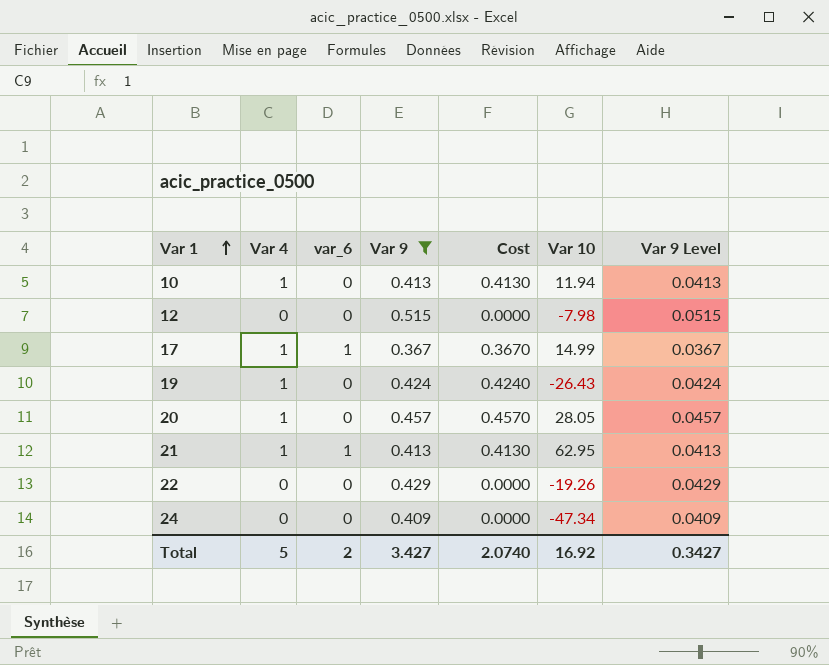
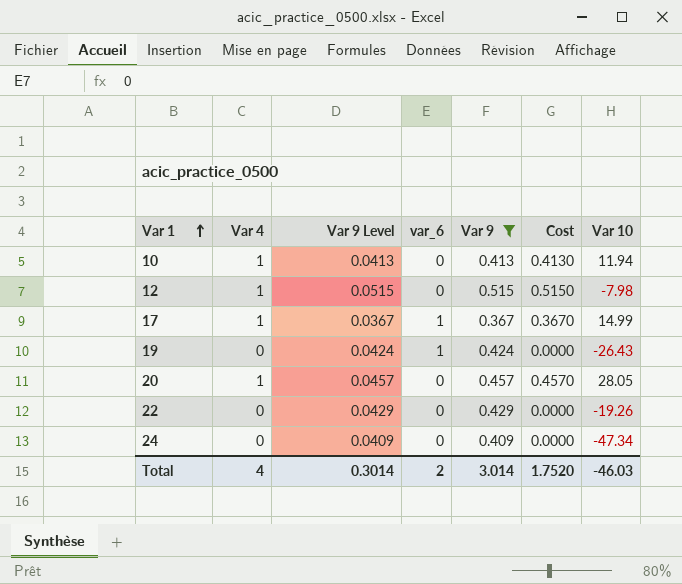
column Var 9 Level | position: 7 -> 3
row 21: 1 | 1 | 0.413 | 0.4130 | 62.95 | 0.0413 -> none
12 | Var 4: 0 -> 1
12 | Cost: 0.0000 -> 0.5150
19 | Var 4: 1 -> 0
19 | var_6: 0 -> 1
19 | Cost: 0.4240 -> 0.0000
Total | Var 4: 5 -> 4
Total | Var 9 Level: 0.3427 -> 0.3014
Total | Var 9: 3.427 -> 3.014
Total | Cost: 2.0740 -> 1.7520
Total | Var 10: 16.92 -> -46.03

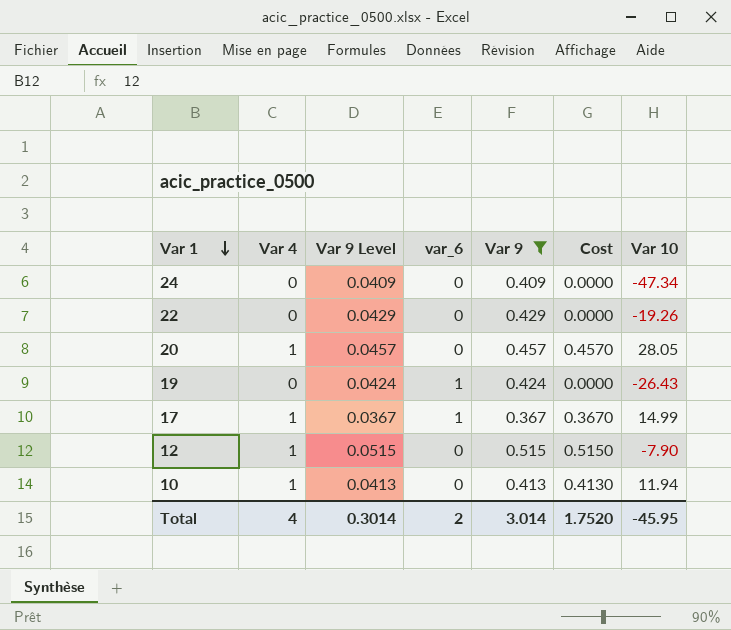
row order: Var 1 ascending -> Var 1 descending
12 | Var 10: -7.98 -> -7.90
Total | Var 10: -46.03 -> -45.95

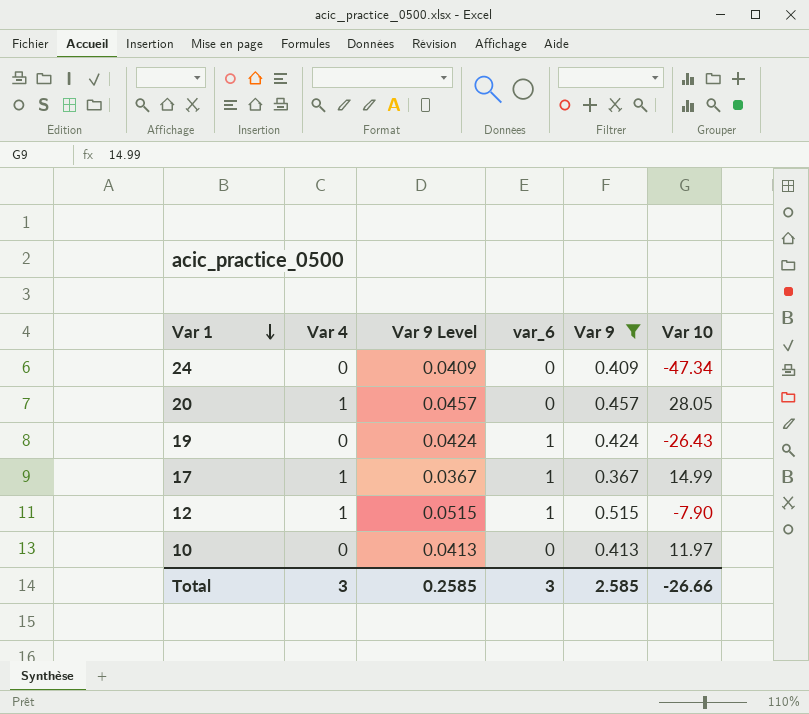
column Cost | formula: [Var 4] * [Var 9] -> none
row 22: 0 | 0.0429 | 0 | 0.429 | 0.0000 | -19.26 -> none
12 | var_6: 0 -> 1
10 | Var 4: 1 -> 0
10 | Var 10: 11.94 -> 11.97
Total | Var 4: 4 -> 3
Total | Var 9 Level: 0.3014 -> 0.2585
Total | var_6: 2 -> 3
Total | Var 9: 3.014 -> 2.585
Total | Var 10: -45.95 -> -26.66

